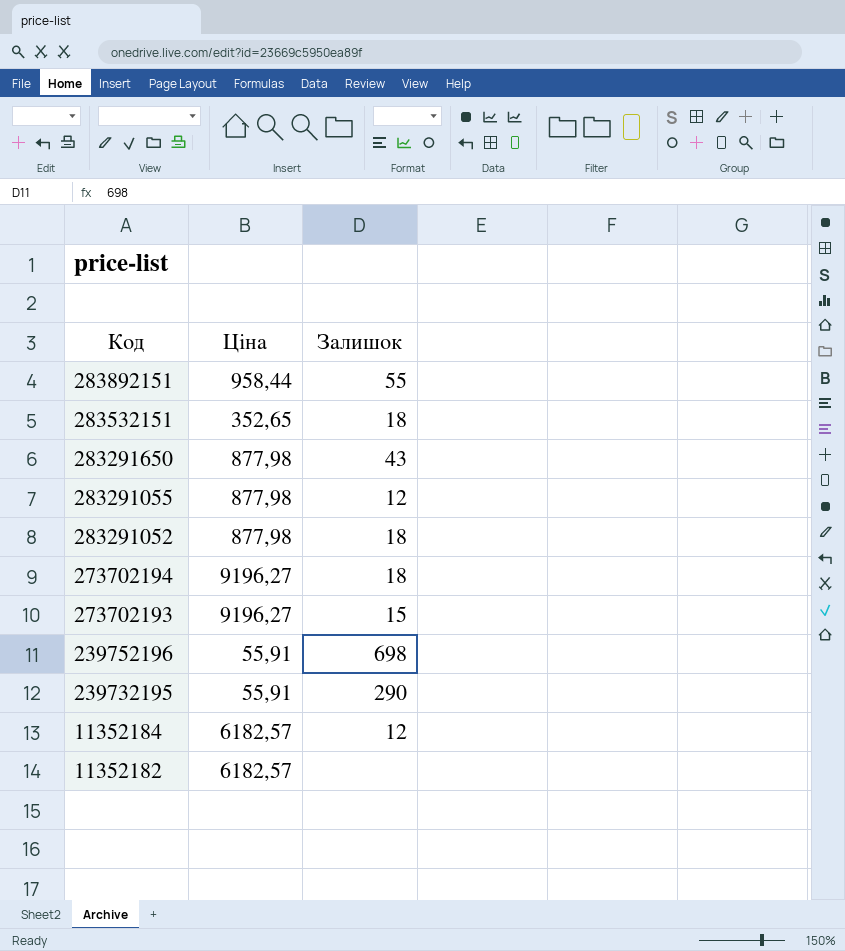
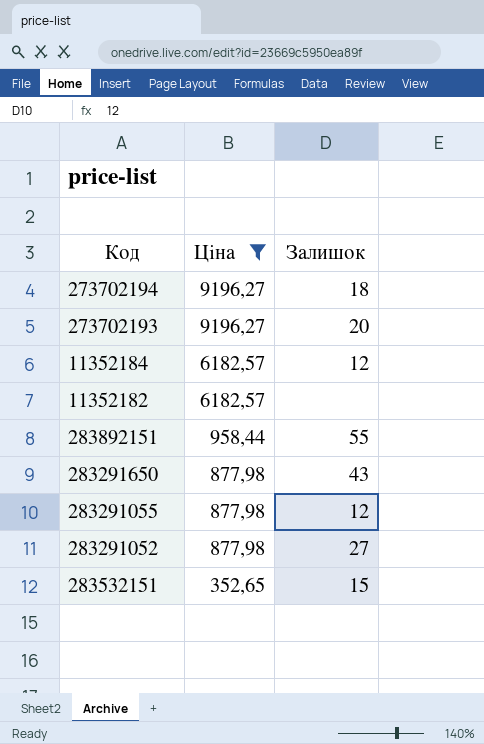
filter: none -> Ціна != 55,91
row order: Код descending -> Ціна descending
273702193 | Залишок: 15 -> 20
283291052 | Залишок: 18 -> 27
283532151 | Залишок: 18 -> 15

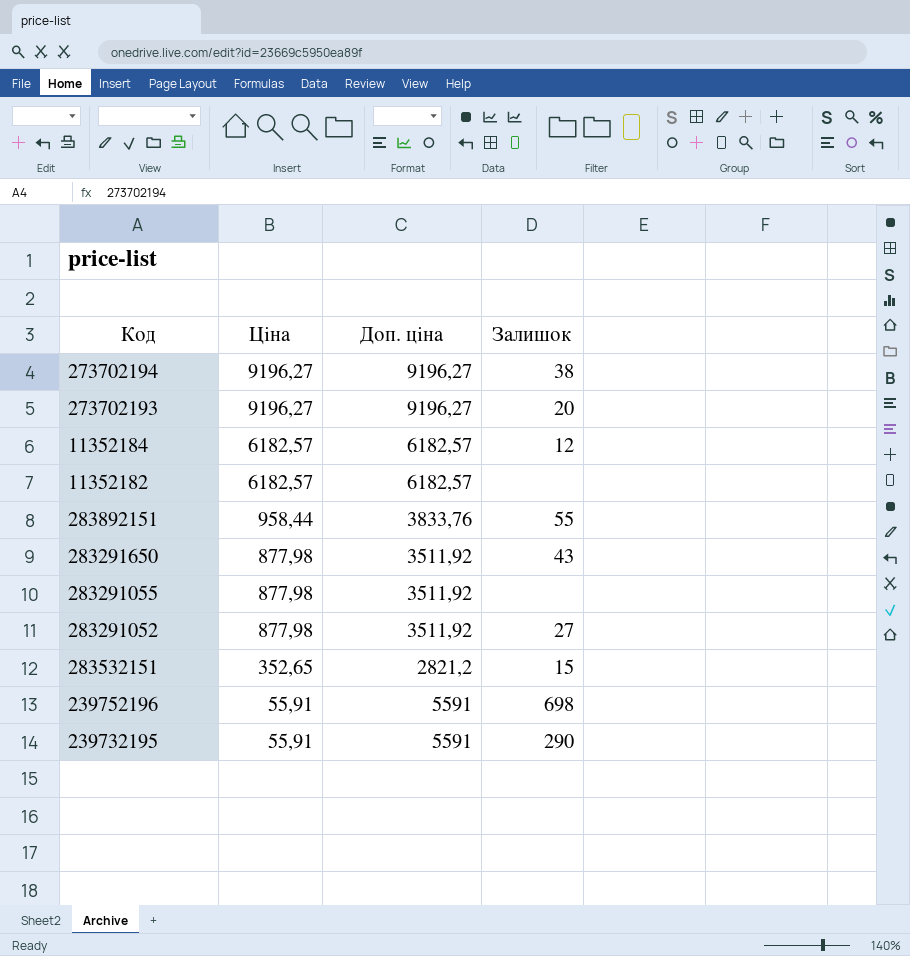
filter: Ціна != 55,91 -> none
column Доп. ціна | position: none -> 3
273702194 | Залишок: 18 -> 38
283291055 | Залишок: 12 -> none

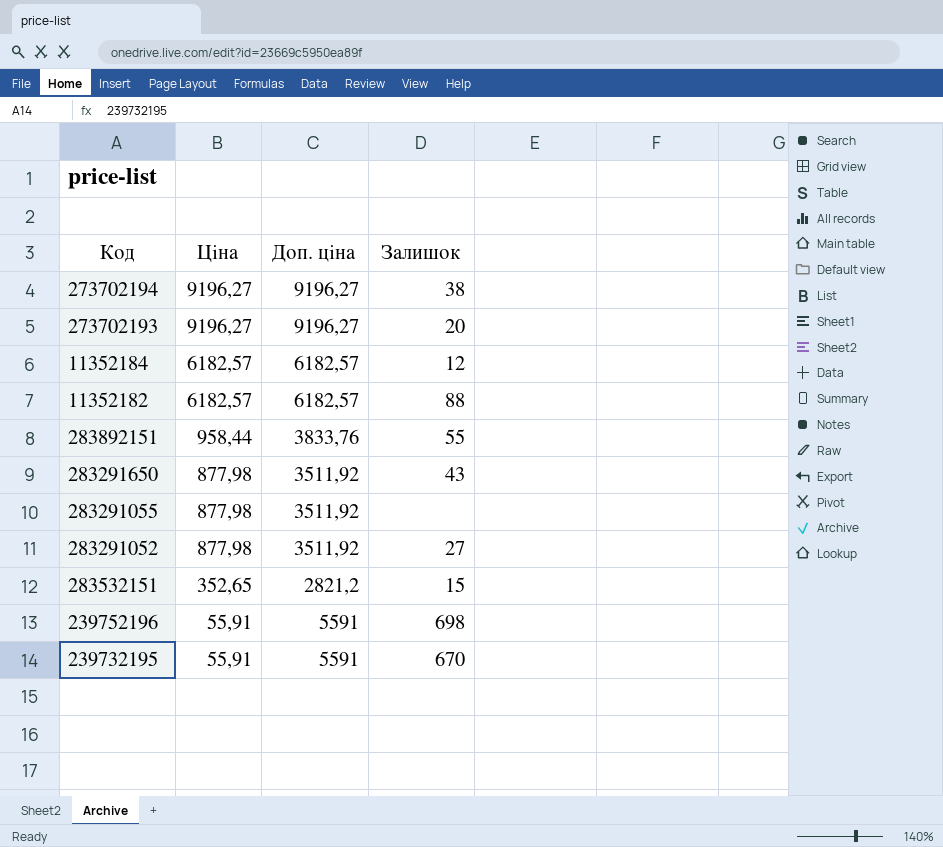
11352182 | Залишок: none -> 88
239732195 | Залишок: 290 -> 670

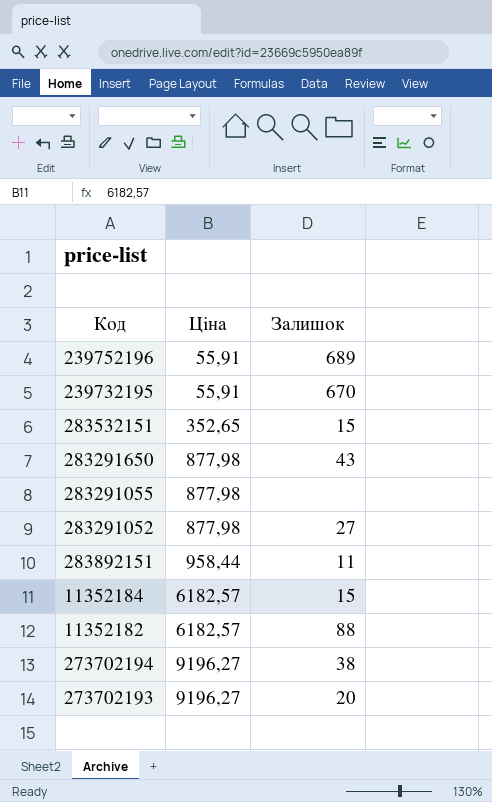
row order: Ціна descending -> Ціна ascending
column Доп. ціна | position: 3 -> none
239752196 | Залишок: 698 -> 689
283892151 | Залишок: 55 -> 11
11352184 | Залишок: 12 -> 15

